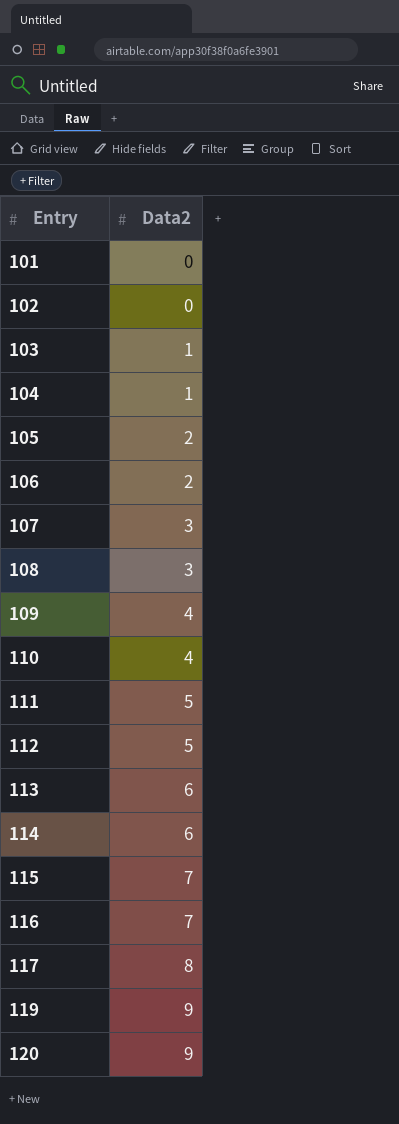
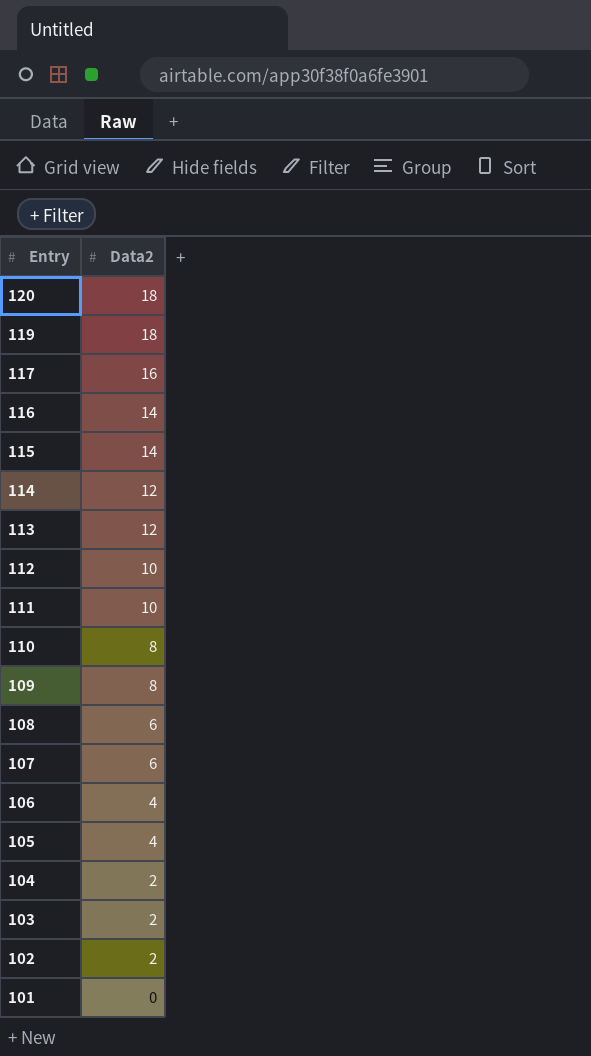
row order: Entry ascending -> Entry descending
120 | Data2: 9 -> 18
119 | Data2: 9 -> 18
117 | Data2: 8 -> 16
116 | Data2: 7 -> 14
115 | Data2: 7 -> 14
114 | Data2: 6 -> 12
113 | Data2: 6 -> 12
112 | Data2: 5 -> 10
111 | Data2: 5 -> 10
110 | Data2: 4 -> 8
109 | Data2: 4 -> 8
108 | Data2: 3 -> 6
107 | Data2: 3 -> 6
106 | Data2: 2 -> 4
105 | Data2: 2 -> 4
104 | Data2: 1 -> 2
103 | Data2: 1 -> 2
102 | Data2: 0 -> 2

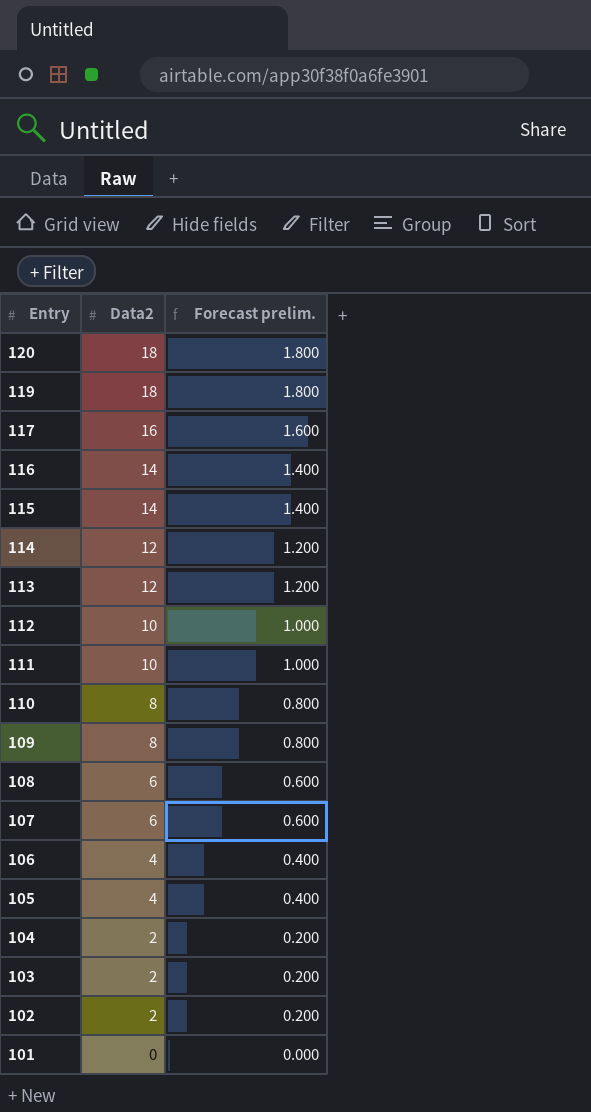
column Forecast prelim. | formula: none -> [Data2] * 0.1

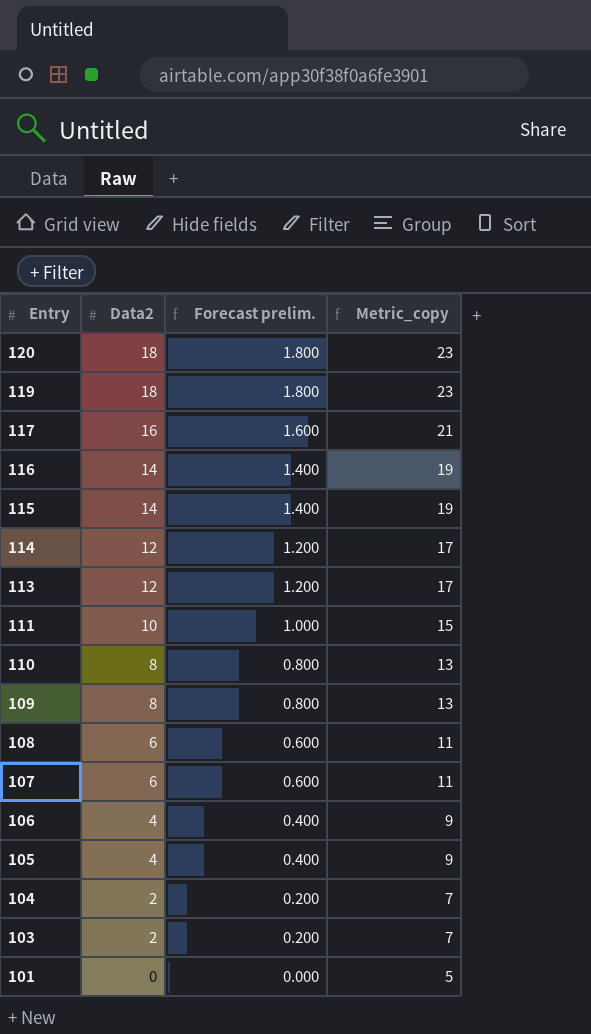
column Metric_copy | formula: none -> [Data2] + 5
row 112: 10 | 1.000 -> none
row 102: 2 | 0.200 -> none

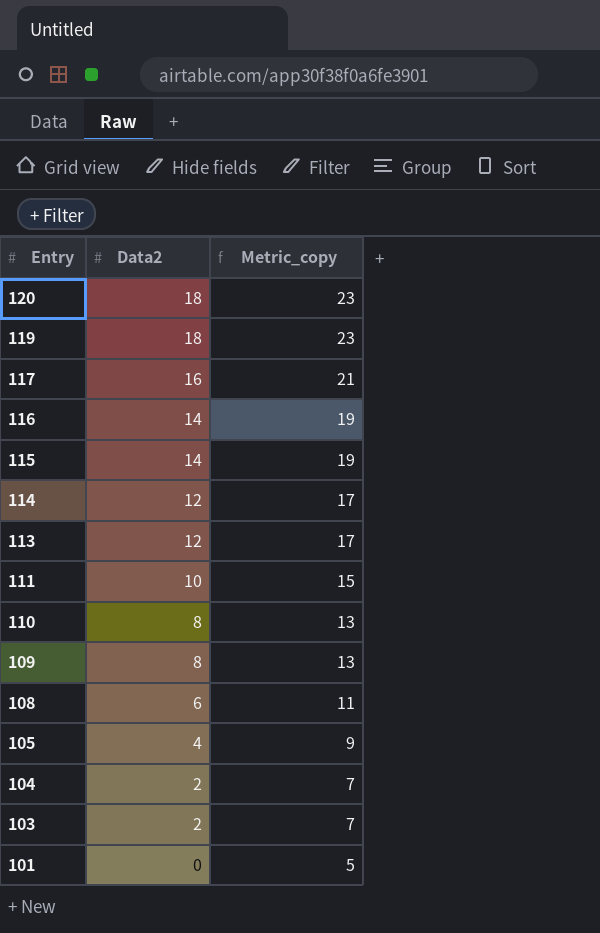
column Forecast prelim. | formula: [Data2] * 0.1 -> none
row 107: 6 | 0.600 | 11 -> none
row 106: 4 | 0.400 | 9 -> none

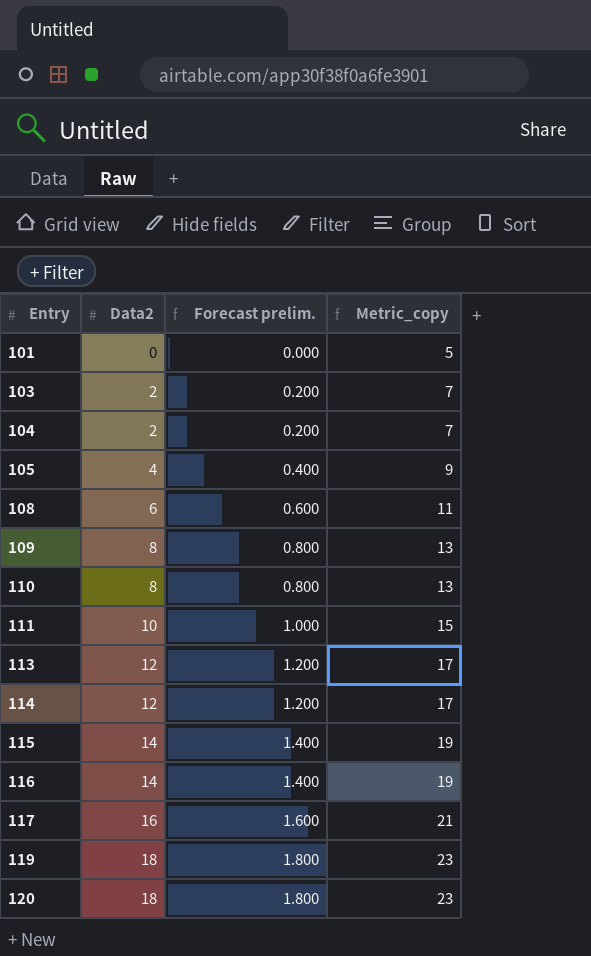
row order: Entry descending -> Entry ascending
column Forecast prelim. | formula: none -> [Data2] * 0.1

